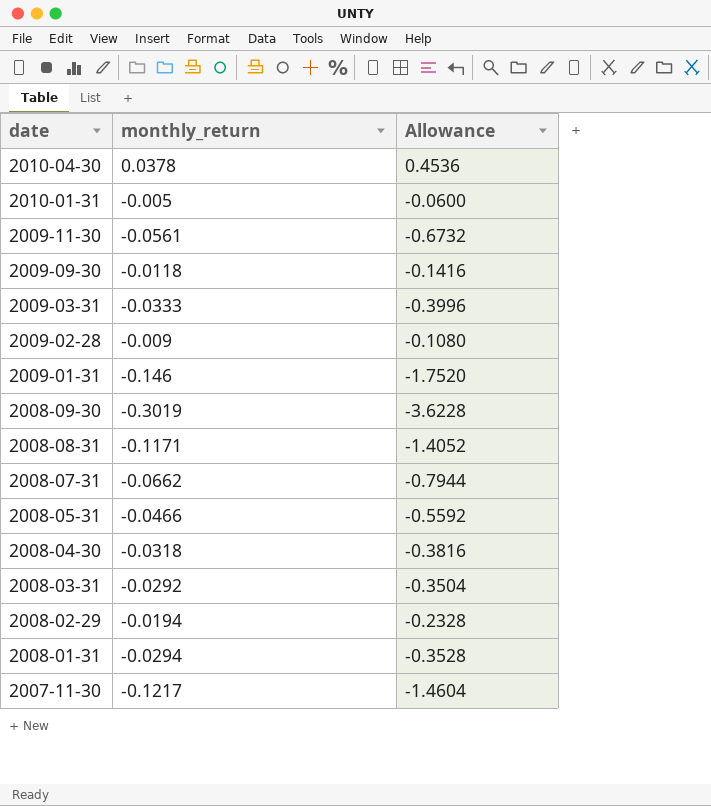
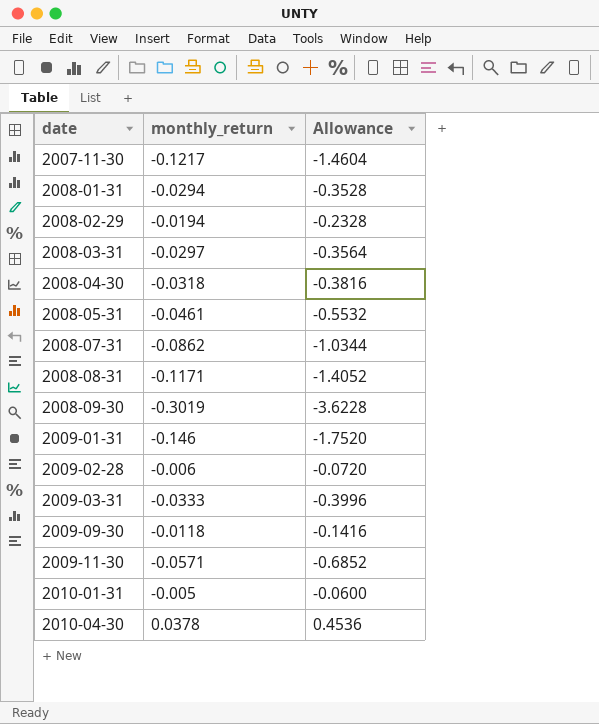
row order: date descending -> date ascending
2008-03-31 | monthly_return: -0.0292 -> -0.0297
2008-03-31 | Allowance: -0.3504 -> -0.3564
2008-05-31 | monthly_return: -0.0466 -> -0.0461
2008-05-31 | Allowance: -0.5592 -> -0.5532
2008-07-31 | monthly_return: -0.0662 -> -0.0862
2008-07-31 | Allowance: -0.7944 -> -1.0344
2009-02-28 | monthly_return: -0.009 -> -0.006
2009-02-28 | Allowance: -0.1080 -> -0.0720
2009-11-30 | monthly_return: -0.0561 -> -0.0571
2009-11-30 | Allowance: -0.6732 -> -0.6852

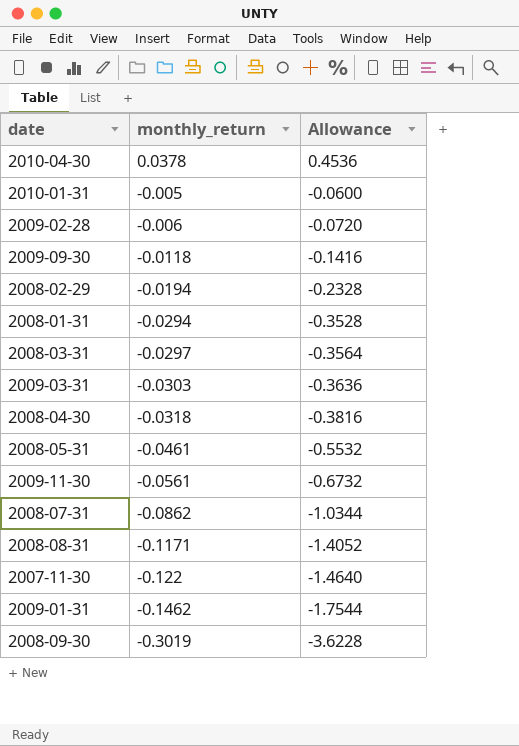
row order: date ascending -> monthly_return descending
2009-03-31 | monthly_return: -0.0333 -> -0.0303
2009-03-31 | Allowance: -0.3996 -> -0.3636
2009-11-30 | monthly_return: -0.0571 -> -0.0561
2009-11-30 | Allowance: -0.6852 -> -0.6732
2007-11-30 | monthly_return: -0.1217 -> -0.122
2007-11-30 | Allowance: -1.4604 -> -1.4640
2009-01-31 | monthly_return: -0.146 -> -0.1462
2009-01-31 | Allowance: -1.7520 -> -1.7544

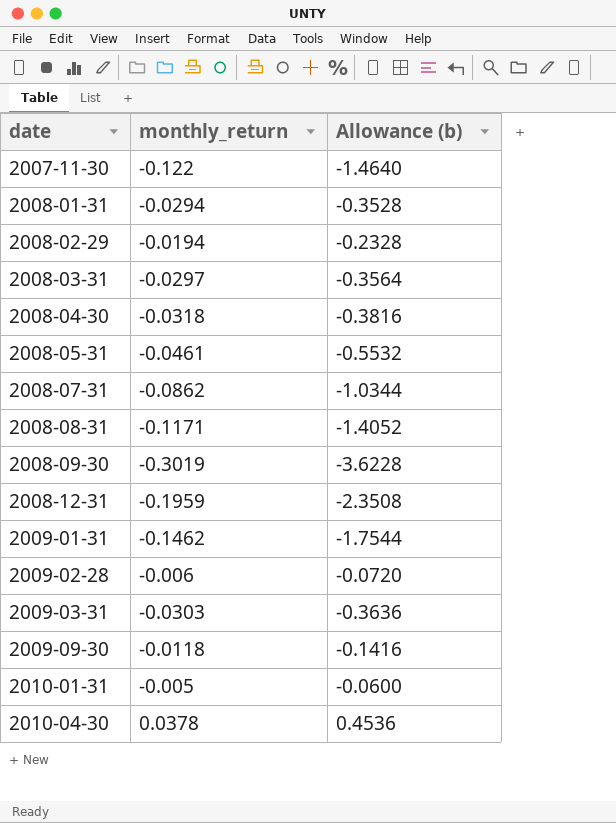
row order: monthly_return descending -> date ascending
column name: Allowance -> Allowance (b)
row 2009-11-30: -0.0561 | -0.6732 -> none
row 2008-12-31: none -> -0.1959 | -2.3508

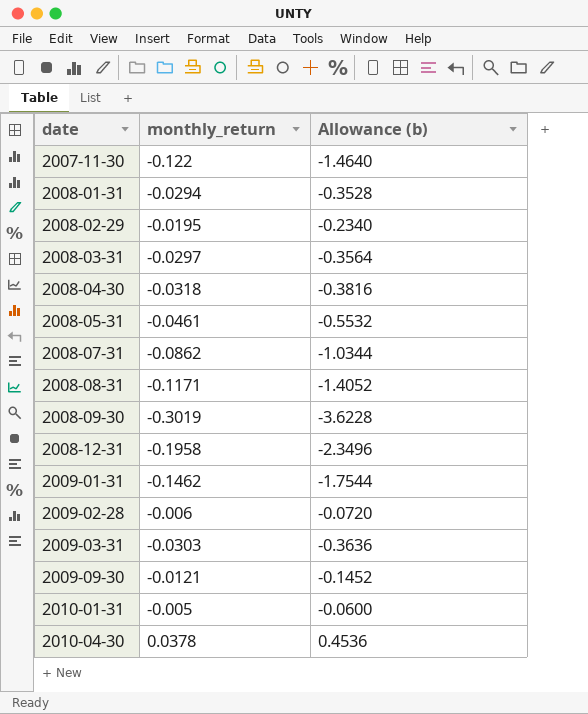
2008-02-29 | monthly_return: -0.0194 -> -0.0195
2008-02-29 | Allowance (b): -0.2328 -> -0.2340
2008-12-31 | monthly_return: -0.1959 -> -0.1958
2008-12-31 | Allowance (b): -2.3508 -> -2.3496
2009-09-30 | monthly_return: -0.0118 -> -0.0121
2009-09-30 | Allowance (b): -0.1416 -> -0.1452

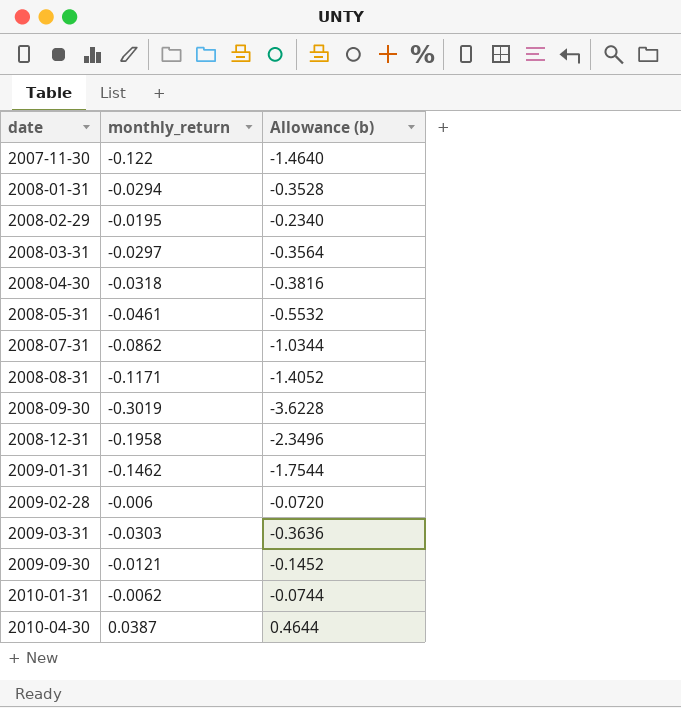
2010-01-31 | monthly_return: -0.005 -> -0.0062
2010-01-31 | Allowance (b): -0.0600 -> -0.0744
2010-04-30 | monthly_return: 0.0378 -> 0.0387
2010-04-30 | Allowance (b): 0.4536 -> 0.4644

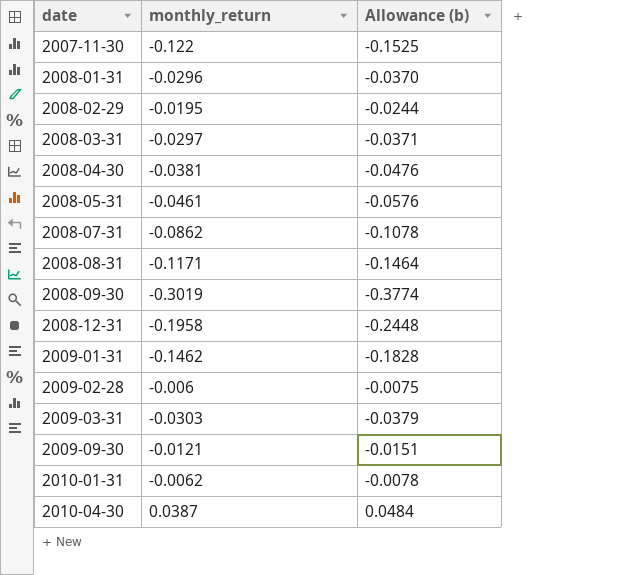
column Allowance (b) | formula: [monthly_return] * 12 -> [monthly_return] * 1.25
2008-01-31 | monthly_return: -0.0294 -> -0.0296
2008-04-30 | monthly_return: -0.0318 -> -0.0381

